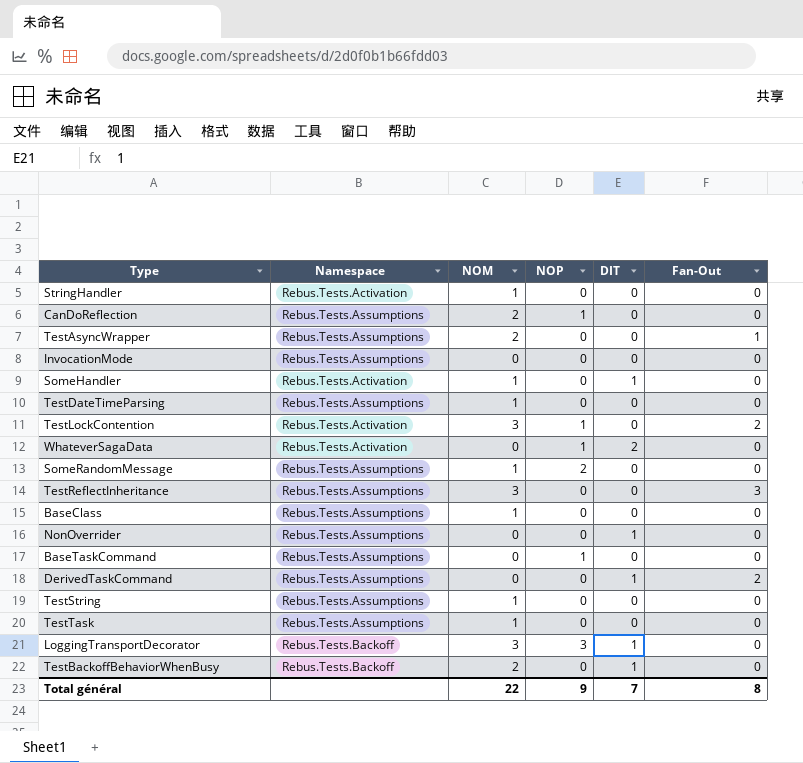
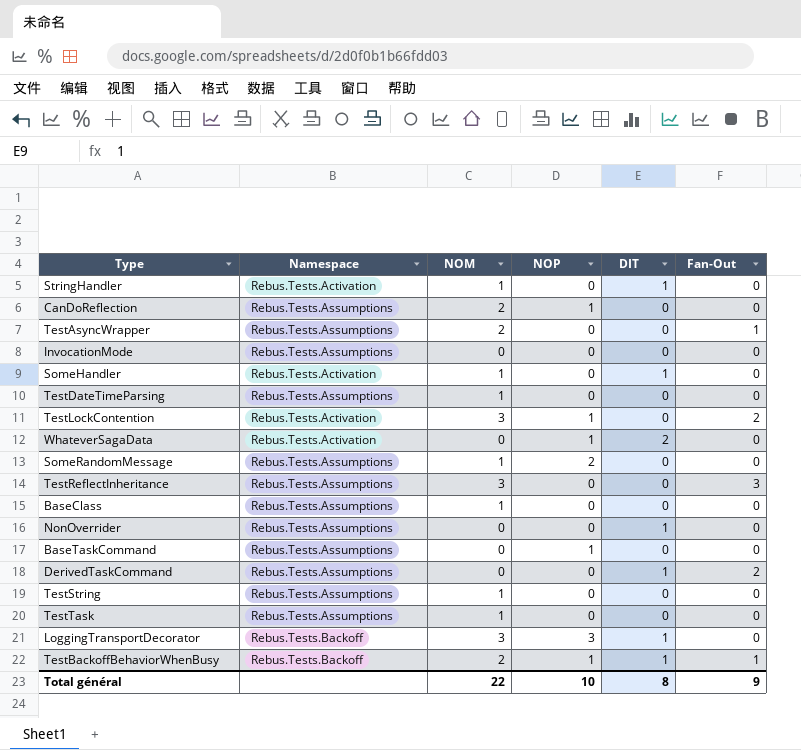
StringHandler | DIT: 0 -> 1
TestBackoffBehaviorWhenBusy | NOP: 0 -> 1
TestBackoffBehaviorWhenBusy | Fan-Out: 0 -> 1
Total général | NOP: 9 -> 10
Total général | DIT: 7 -> 8
Total général | Fan-Out: 8 -> 9

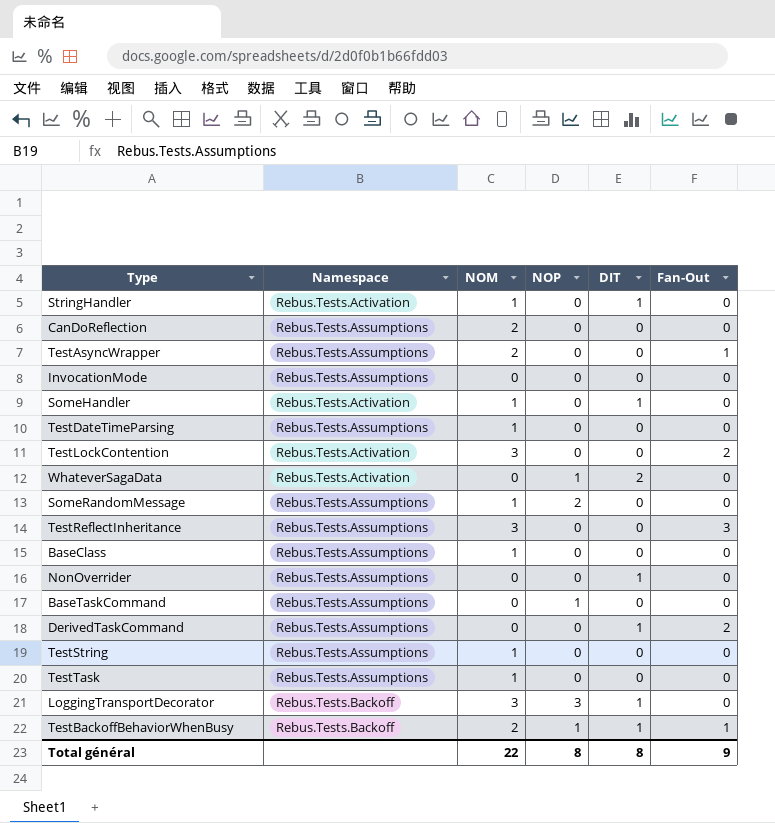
CanDoReflection | NOP: 1 -> 0
TestLockContention | NOP: 1 -> 0
Total général | NOP: 10 -> 8

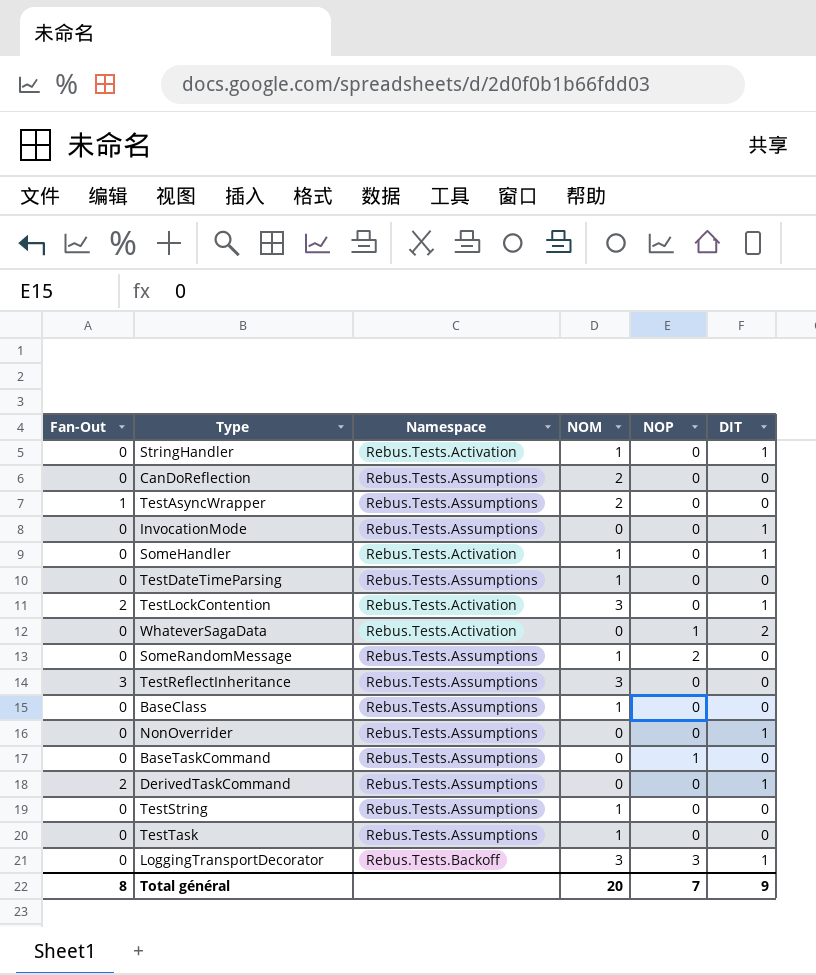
column Fan-Out | position: 6 -> 1
row TestBackoffBehaviorWhenBusy: Rebus.Tests.Backoff | 2 | 1 | 1 | 1 -> none
InvocationMode | DIT: 0 -> 1
TestLockContention | DIT: 0 -> 1
Total général | Fan-Out: 9 -> 8
Total général | NOM: 22 -> 20
Total général | NOP: 8 -> 7
Total général | DIT: 8 -> 9

